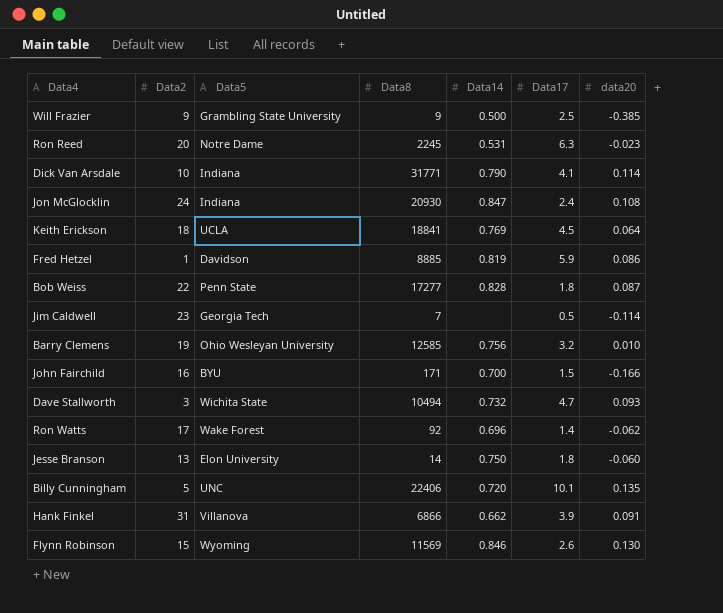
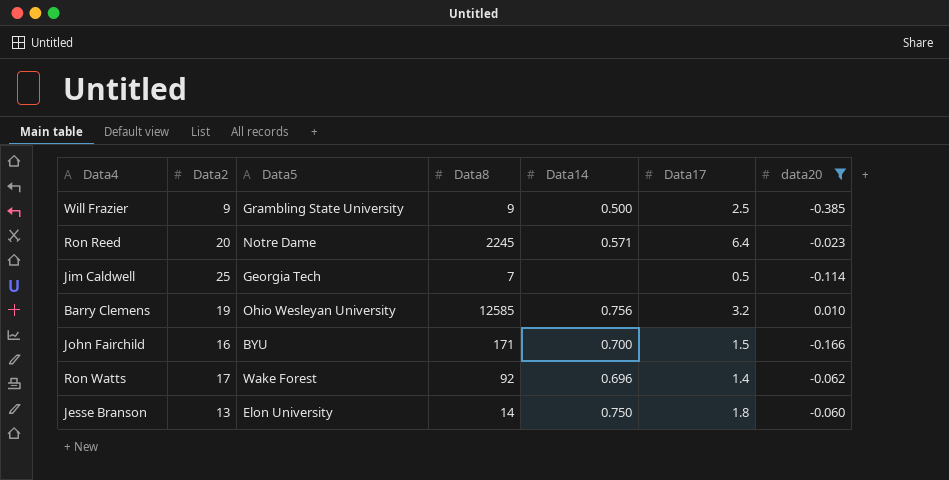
filter: none -> data20 <= 0.010
Ron Reed | Data14: 0.531 -> 0.571
Ron Reed | Data17: 6.3 -> 6.4
Jim Caldwell | Data2: 23 -> 25

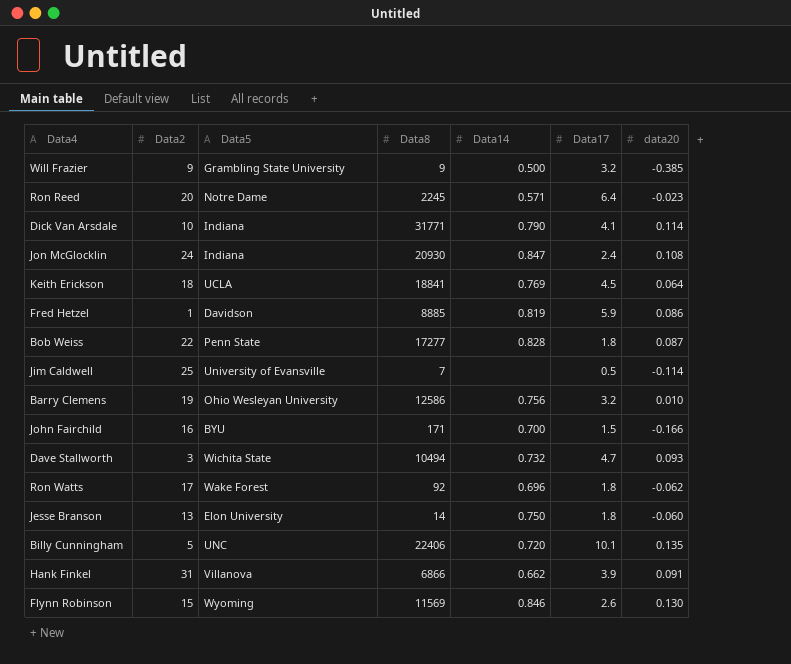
filter: data20 <= 0.010 -> none
Will Frazier | Data17: 2.5 -> 3.2
Jim Caldwell | Data5: Georgia Tech -> University of Evansville
Barry Clemens | Data8: 12585 -> 12586
Ron Watts | Data17: 1.4 -> 1.8

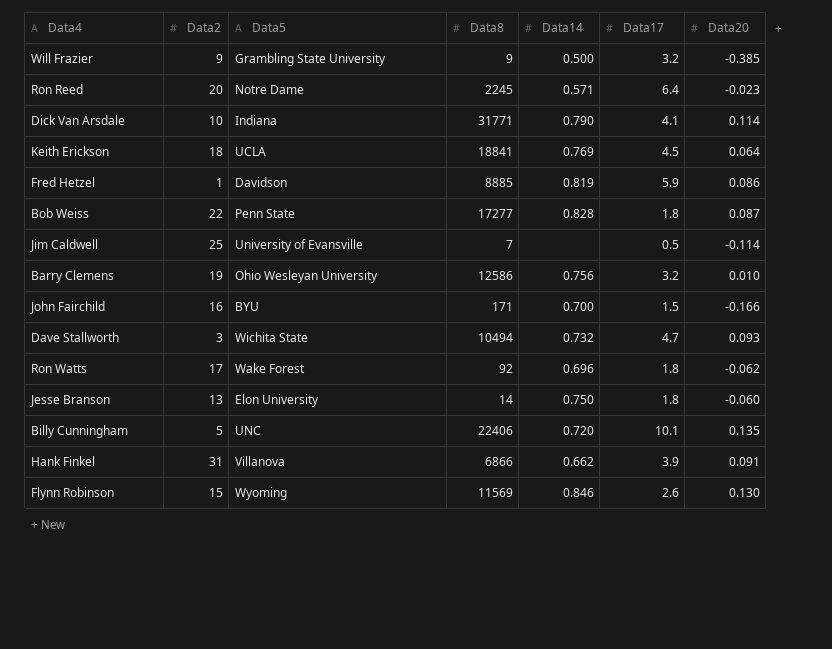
column name: data20 -> Data20
row Jon McGlocklin: 24 | Indiana | 20930 | 0.847 | 2.4 | 0.108 -> none

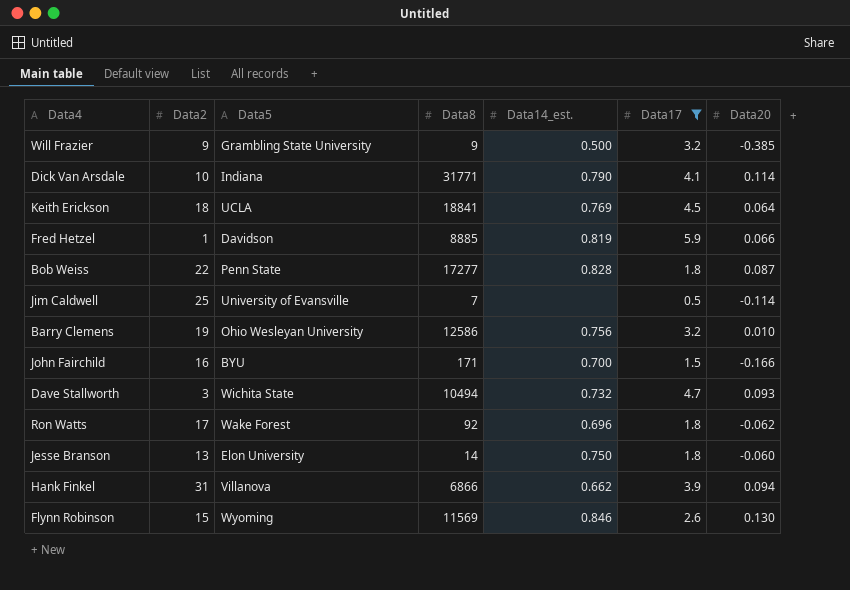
filter: none -> Data17 <= 5.9
column name: Data14 -> Data14_est.
Fred Hetzel | Data20: 0.086 -> 0.066
Hank Finkel | Data20: 0.091 -> 0.094

